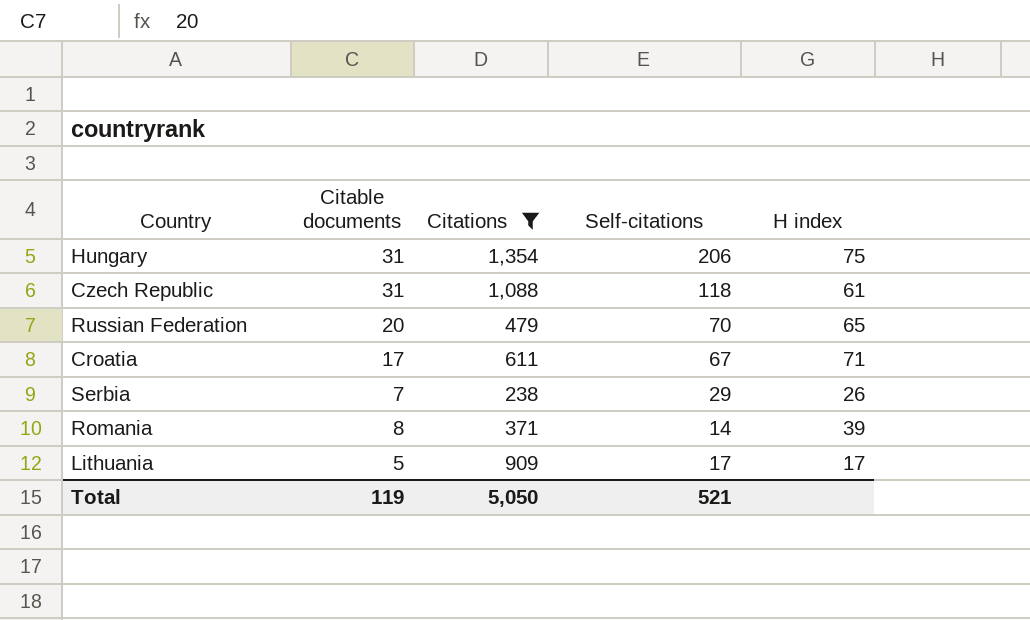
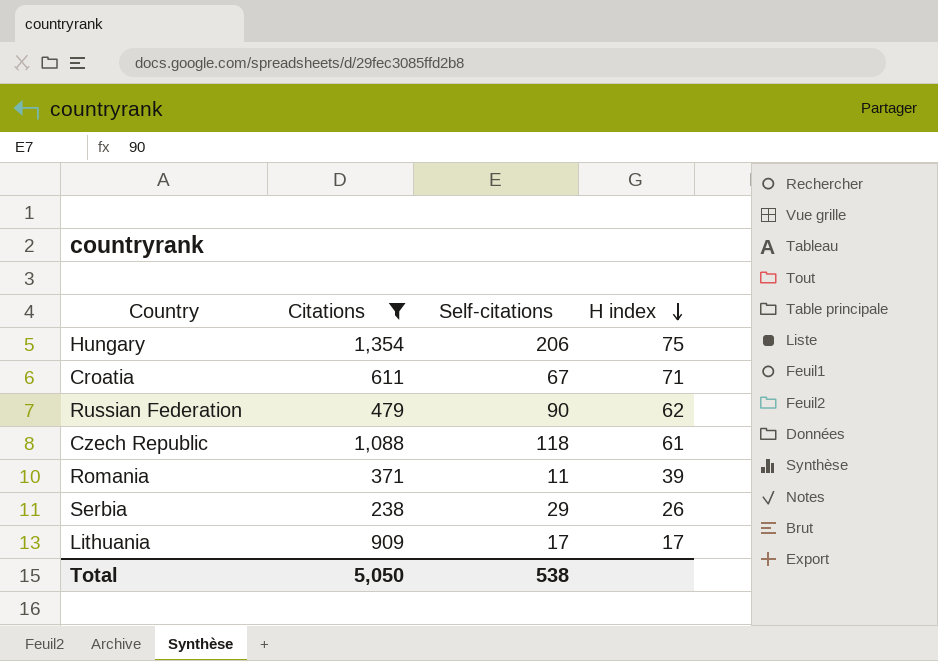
row order: none -> H index descending
column Citable documents | position: 2 -> none
Russian Federation | Self-citations: 70 -> 90
Russian Federation | H index: 65 -> 62
Romania | Self-citations: 14 -> 11
Total | Self-citations: 521 -> 538

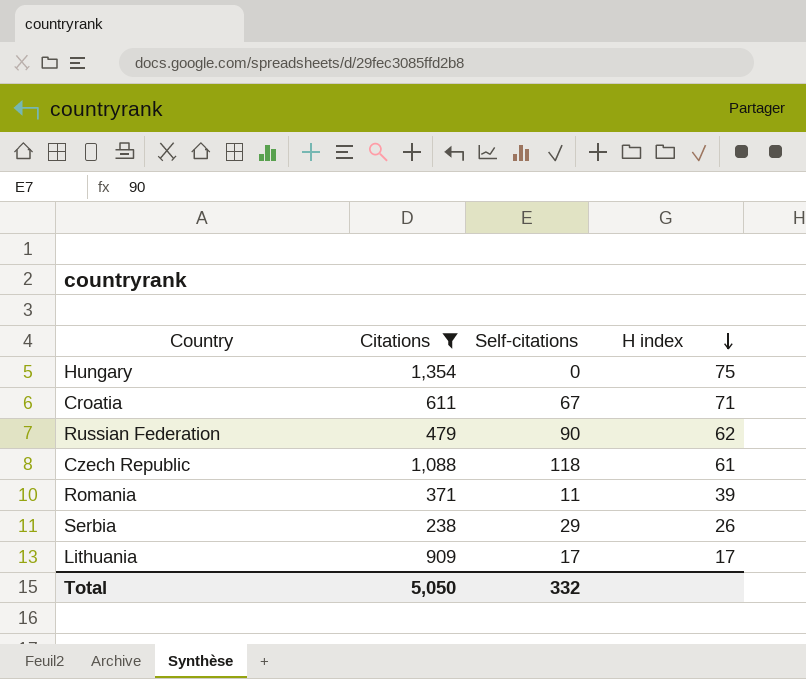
Hungary | Self-citations: 206 -> 0
Total | Self-citations: 538 -> 332

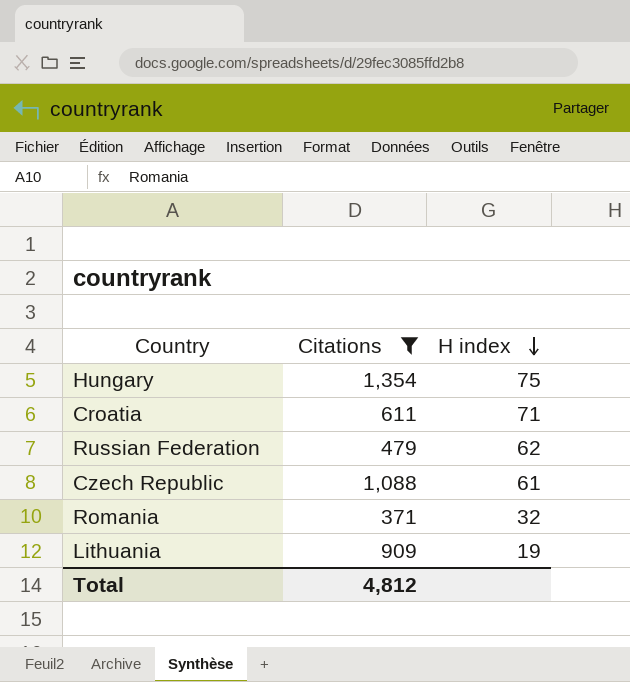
column Self-citations | position: 3 -> none
row Serbia: 238 | 29 | 26 -> none
Romania | H index: 39 -> 32
Lithuania | H index: 17 -> 19
Total | Citations: 5,050 -> 4,812

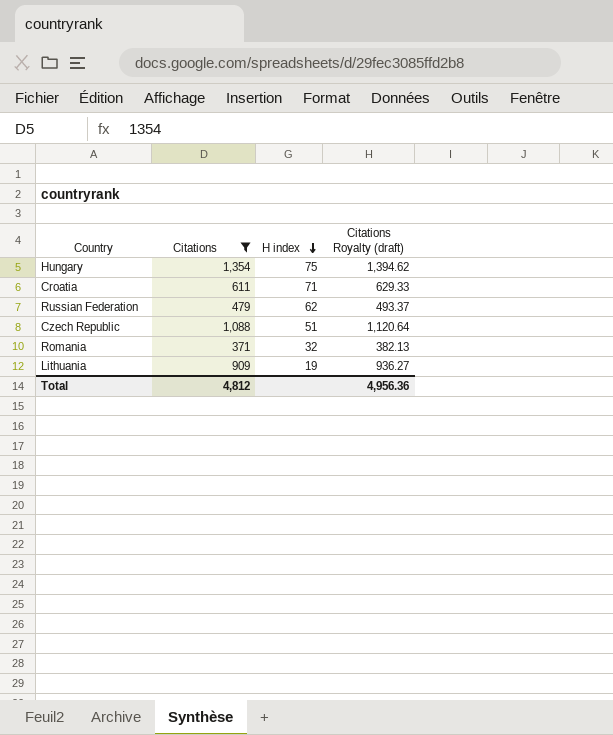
column Citations Royalty (draft) | formula: none -> [Citations] * 1.03
Czech Republic | H index: 61 -> 51

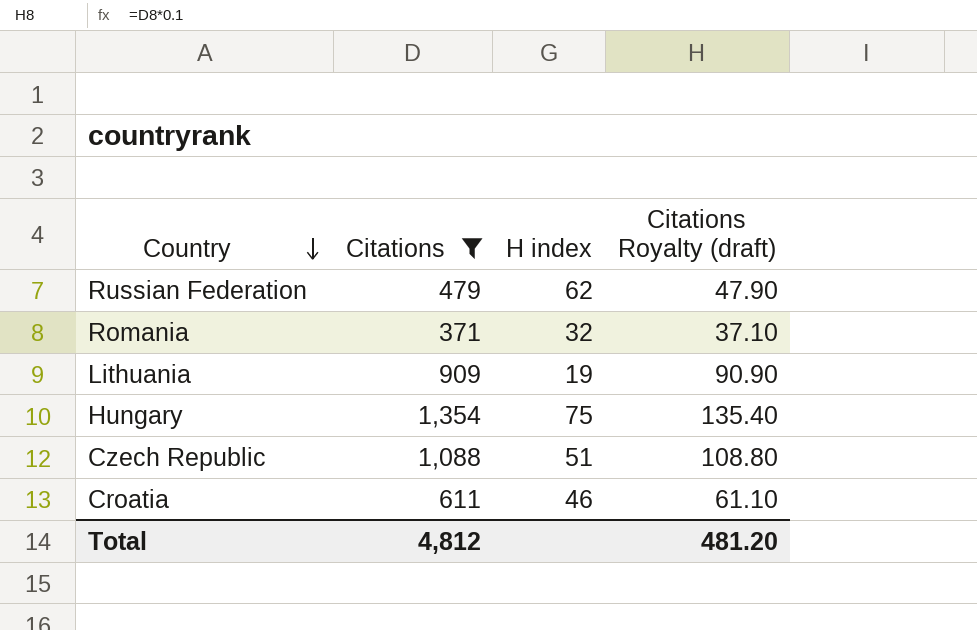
row order: H index descending -> Country descending
column Citations Royalty (draft) | formula: [Citations] * 1.03 -> [Citations] * 0.1
Croatia | H index: 71 -> 46
Total | Citations Royalty (draft): 4,956.36 -> 481.20

